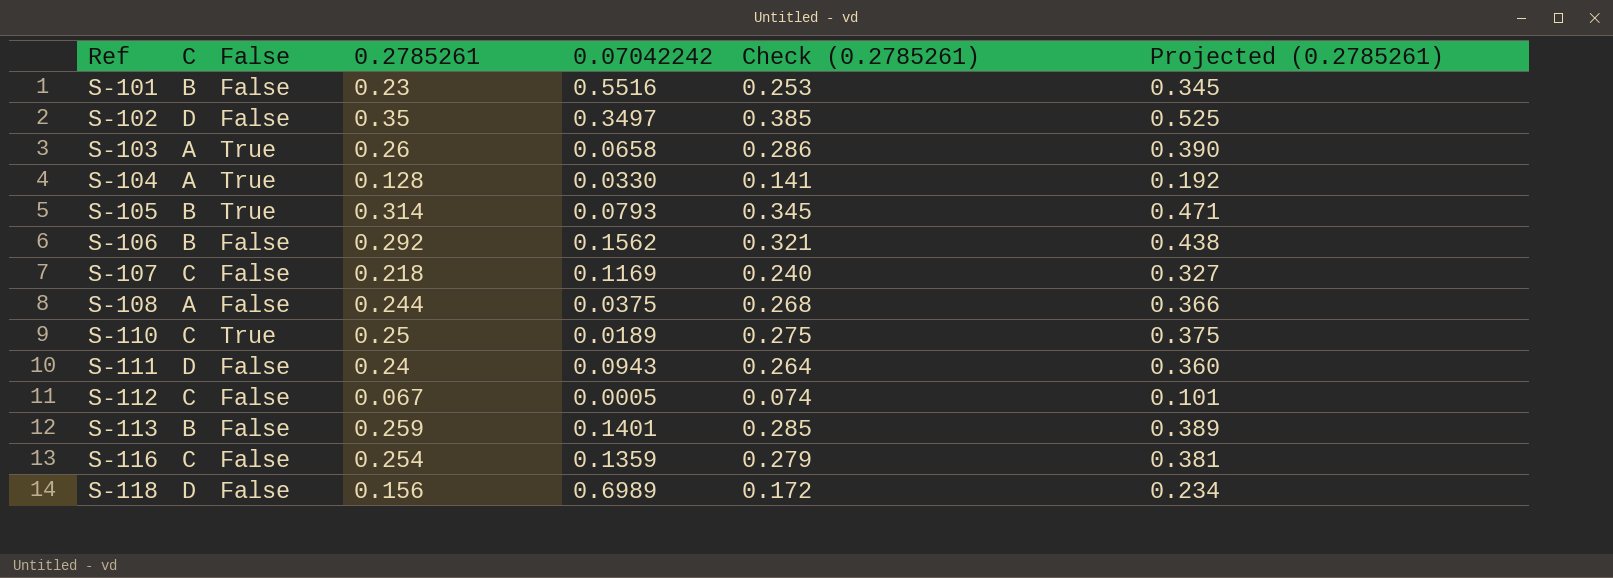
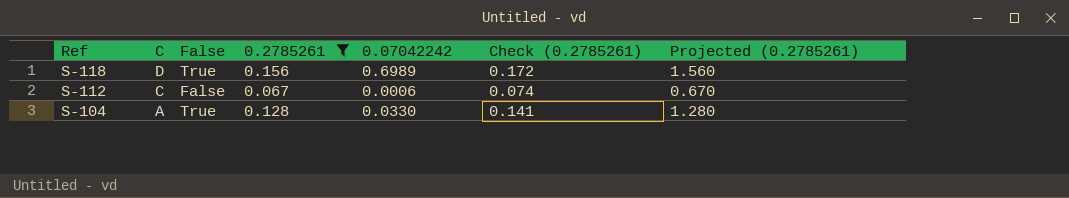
filter: none -> 0.2785261 <= 0.156
row order: Ref ascending -> Ref descending
column Projected (0.2785261) | formula: [0.2785261] * 1.5 -> [0.2785261] * 10
S-118 | False: False -> True
S-112 | 0.07042242: 0.0005 -> 0.0006

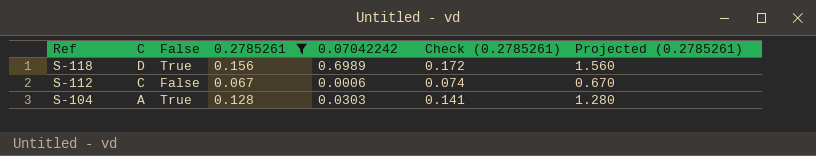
S-104 | 0.07042242: 0.0330 -> 0.0303

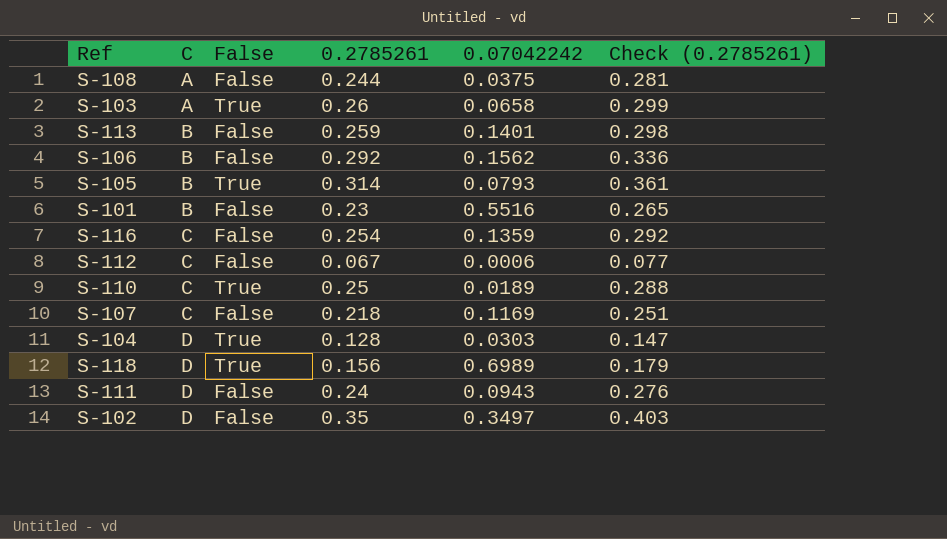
filter: 0.2785261 <= 0.156 -> none
row order: Ref descending -> C ascending
column Projected (0.2785261) | formula: [0.2785261] * 10 -> none
column Check (0.2785261) | formula: [0.2785261] * 1.1 -> [0.2785261] * 1.15
S-104 | C: A -> D

